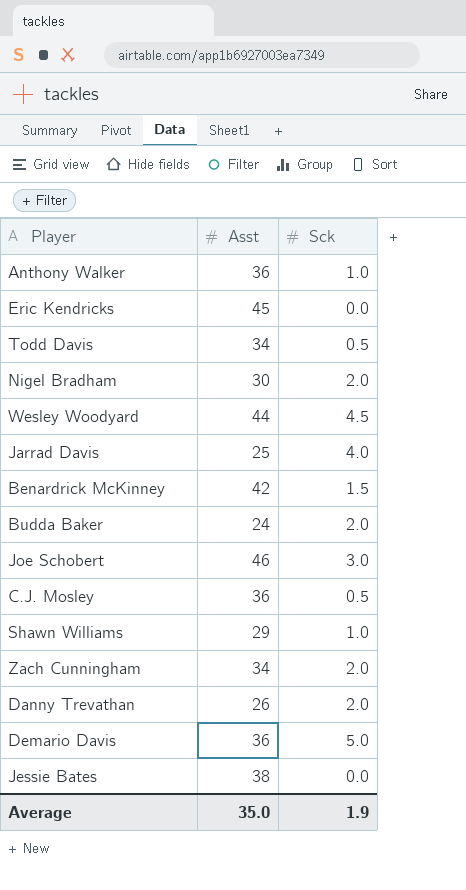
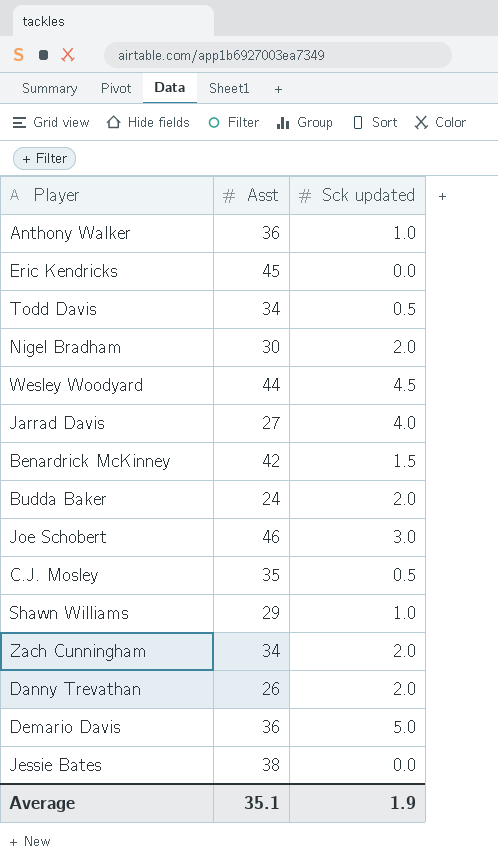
column name: Sck -> Sck updated
Jarrad Davis | Asst: 25 -> 27
C.J. Mosley | Asst: 36 -> 35
Average | Asst: 35.0 -> 35.1

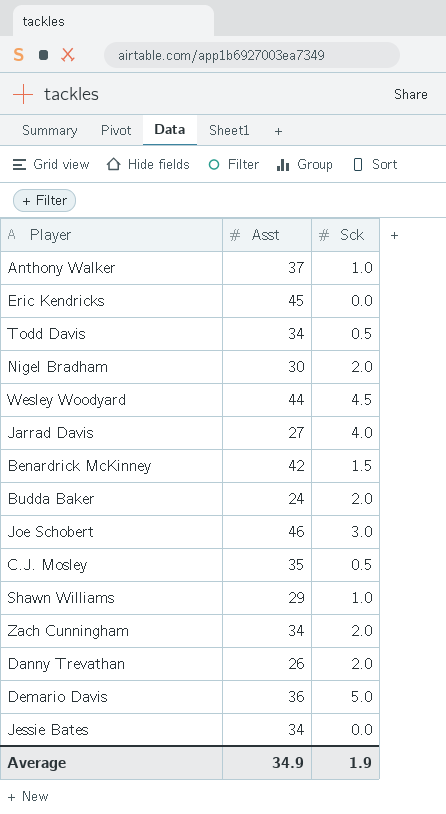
column name: Sck updated -> Sck
Anthony Walker | Asst: 36 -> 37
Jessie Bates | Asst: 38 -> 34
Average | Asst: 35.1 -> 34.9

